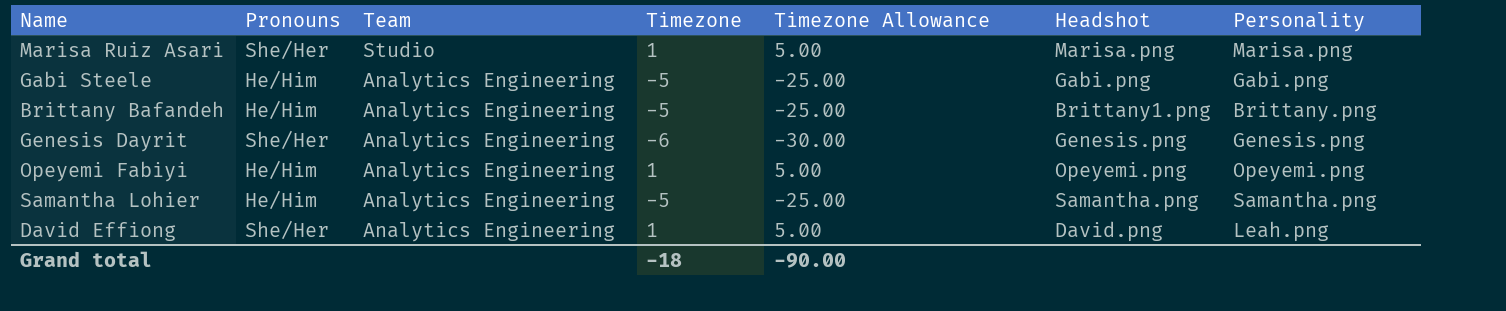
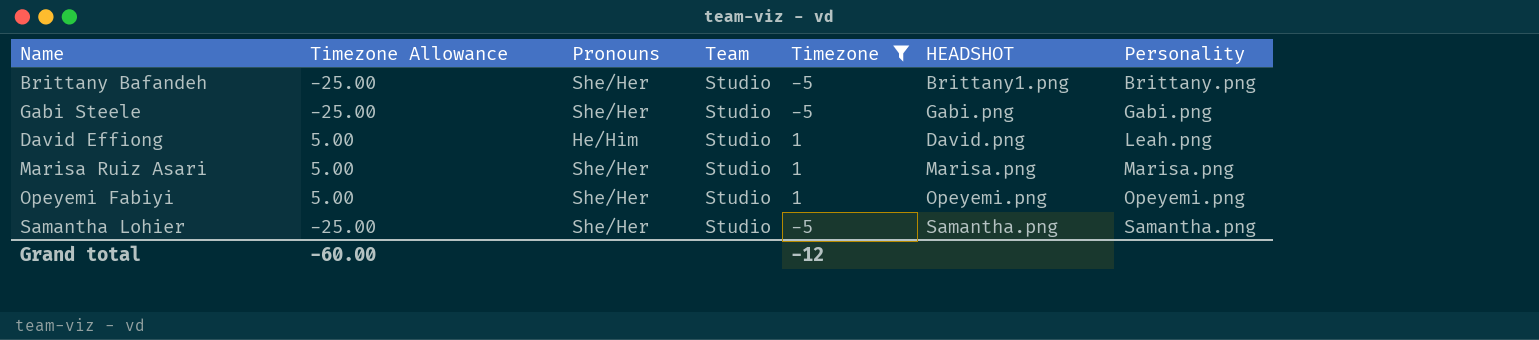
filter: none -> Timezone != -6
row order: Team descending -> Personality ascending
column Timezone Allowance | position: 5 -> 2
column name: Headshot -> HEADSHOT
Brittany Bafandeh | Pronouns: He/Him -> She/Her
Brittany Bafandeh | Team: Analytics Engineering -> Studio
Gabi Steele | Pronouns: He/Him -> She/Her
Gabi Steele | Team: Analytics Engineering -> Studio
David Effiong | Pronouns: She/Her -> He/Him
David Effiong | Team: Analytics Engineering -> Studio
Opeyemi Fabiyi | Pronouns: He/Him -> She/Her
Opeyemi Fabiyi | Team: Analytics Engineering -> Studio
Samantha Lohier | Pronouns: He/Him -> She/Her
Samantha Lohier | Team: Analytics Engineering -> Studio
Grand total | Timezone Allowance: -90.00 -> -60.00
Grand total | Timezone: -18 -> -12

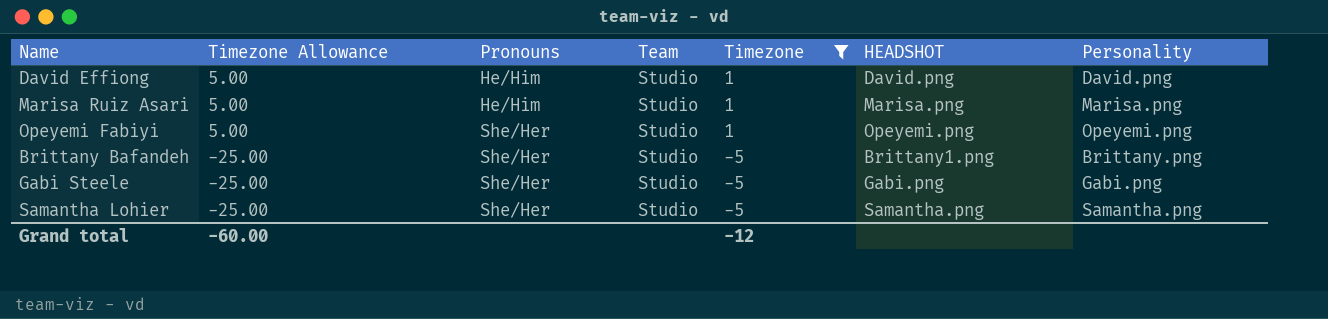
row order: Personality ascending -> Timezone Allowance descending
David Effiong | Personality: Leah.png -> David.png
Marisa Ruiz Asari | Pronouns: She/Her -> He/Him

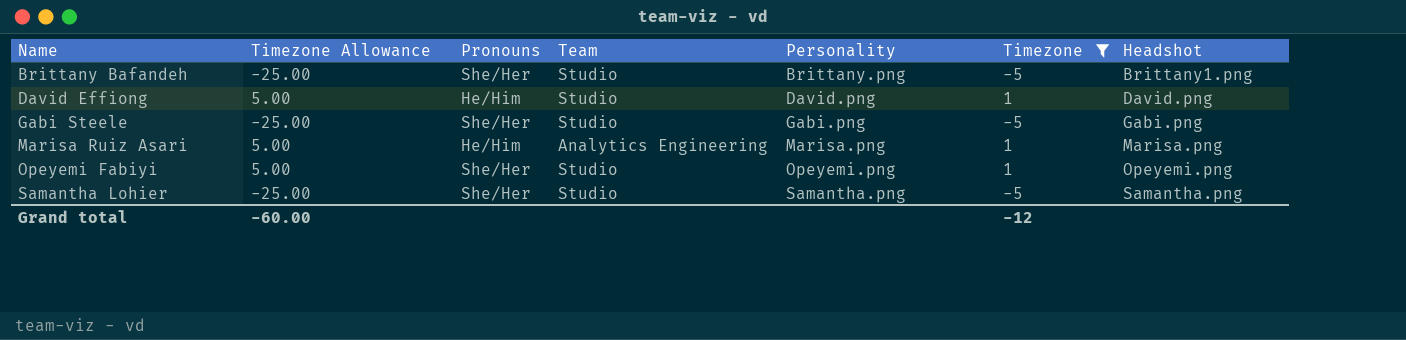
row order: Timezone Allowance descending -> Name ascending
column Personality | position: 7 -> 5
column name: HEADSHOT -> Headshot
Marisa Ruiz Asari | Team: Studio -> Analytics Engineering

